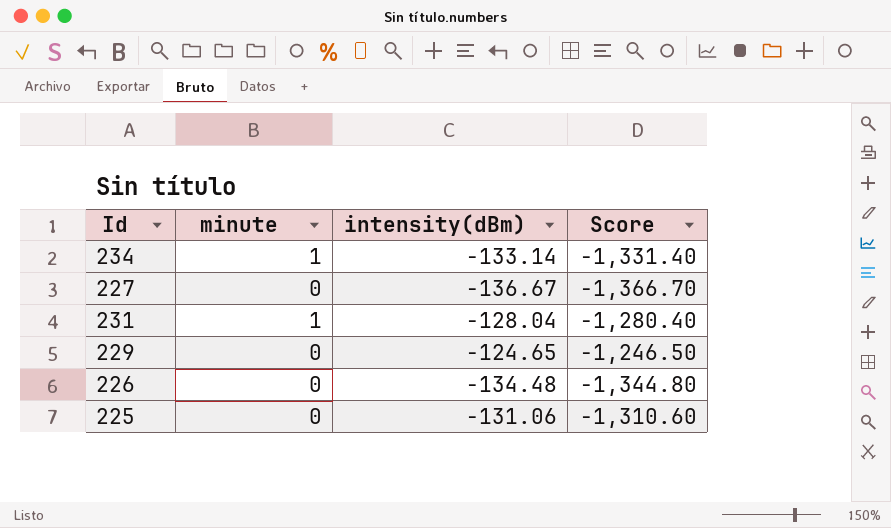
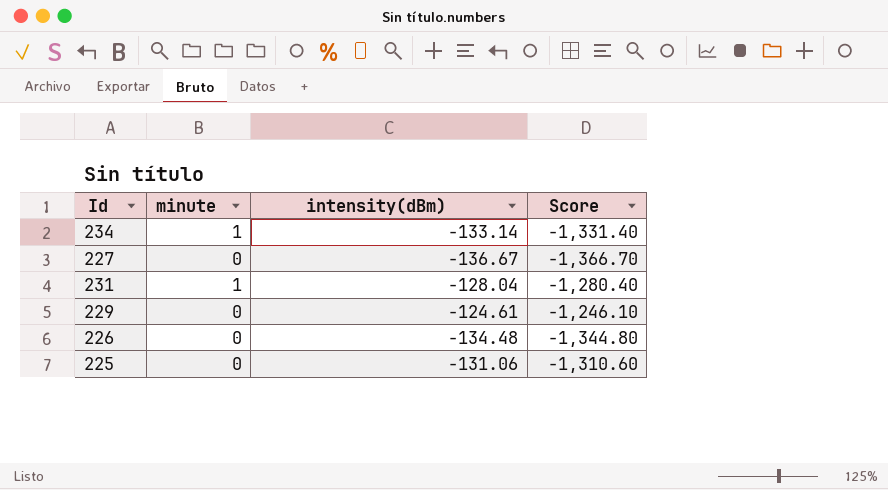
229 | intensity(dBm): -124.65 -> -124.61
229 | Score: -1,246.50 -> -1,246.10

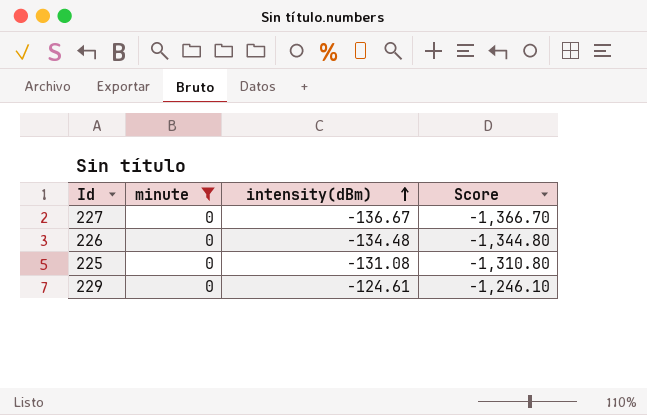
filter: none -> minute = 0
row order: none -> intensity(dBm) ascending
225 | intensity(dBm): -131.06 -> -131.08
225 | Score: -1,310.60 -> -1,310.80

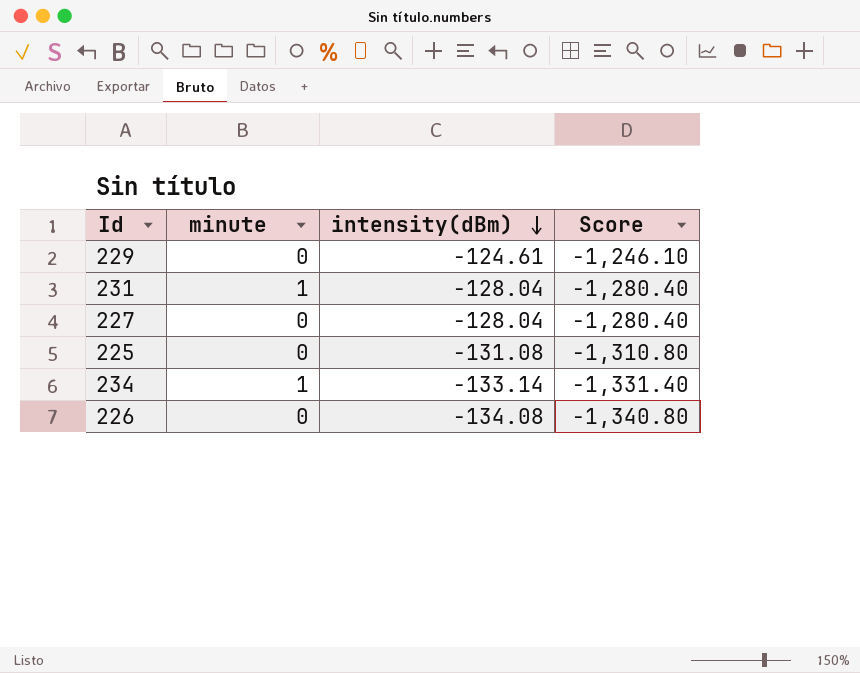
filter: minute = 0 -> none
row order: intensity(dBm) ascending -> intensity(dBm) descending
227 | intensity(dBm): -136.67 -> -128.04
227 | Score: -1,366.70 -> -1,280.40
226 | intensity(dBm): -134.48 -> -134.08
226 | Score: -1,344.80 -> -1,340.80

